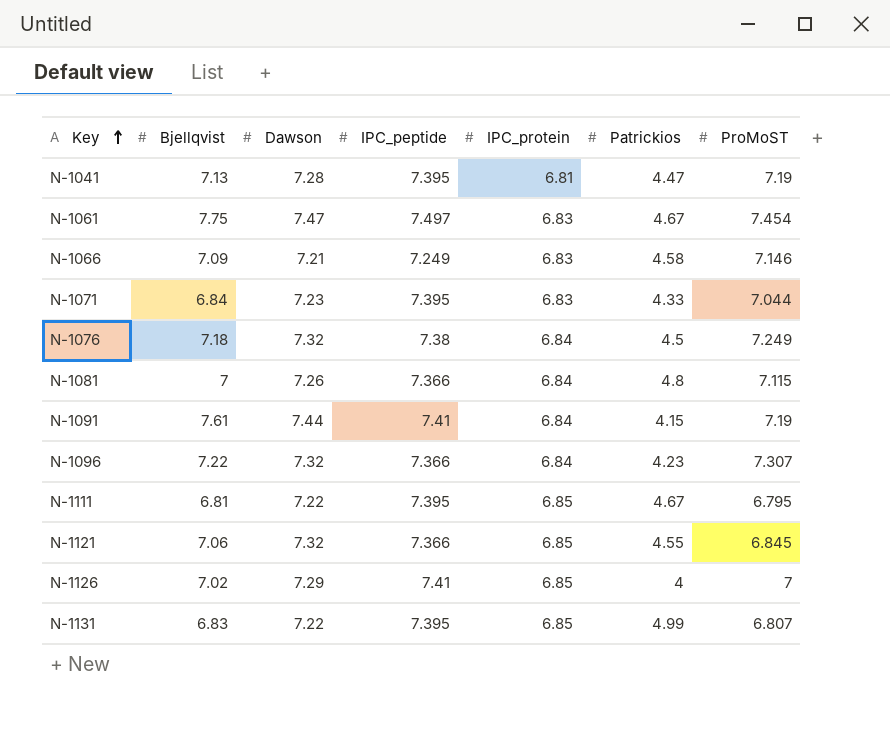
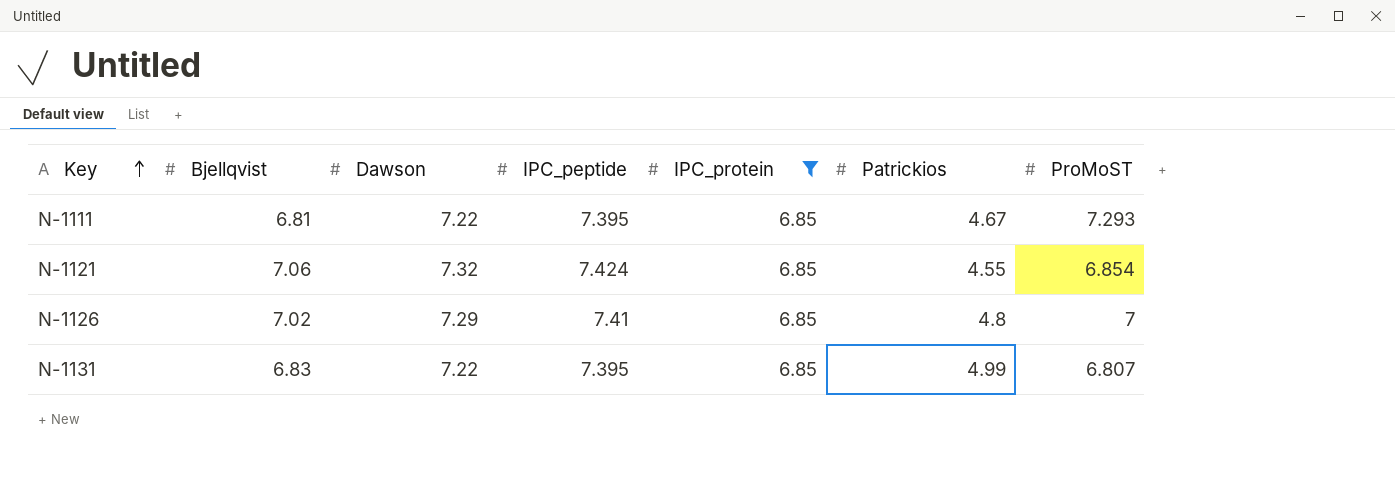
filter: none -> IPC_protein = 6.85
N-1111 | ProMoST: 6.795 -> 7.293
N-1121 | IPC_peptide: 7.366 -> 7.424
N-1121 | ProMoST: 6.845 -> 6.854
N-1126 | Patrickios: 4 -> 4.8

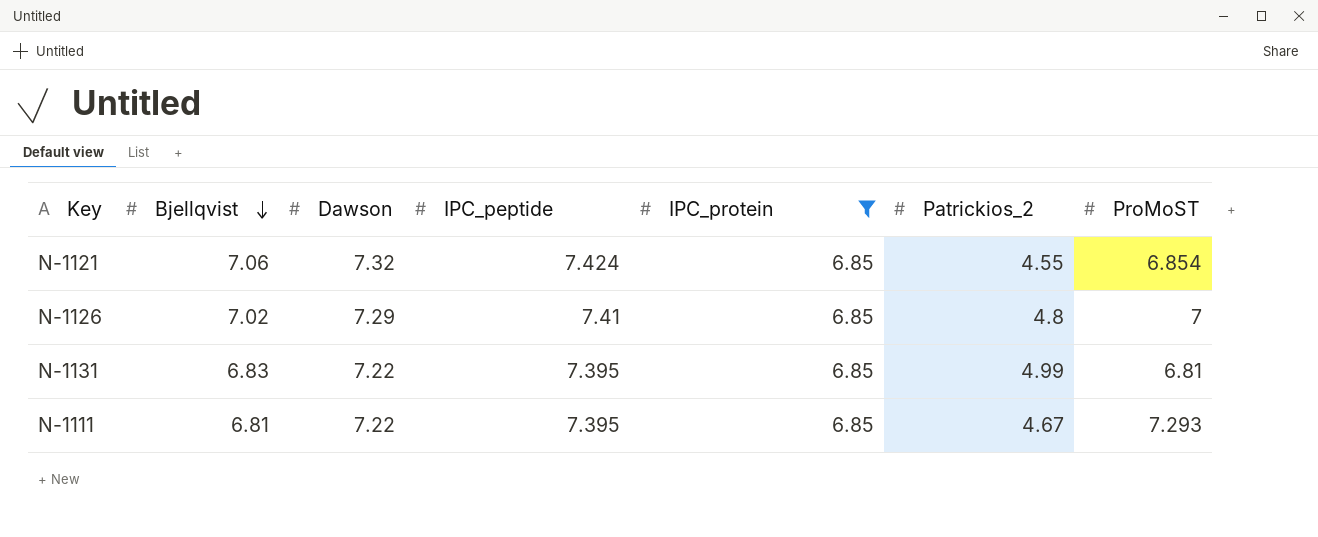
row order: Key ascending -> Bjellqvist descending
column name: Patrickios -> Patrickios_2
N-1131 | ProMoST: 6.807 -> 6.81

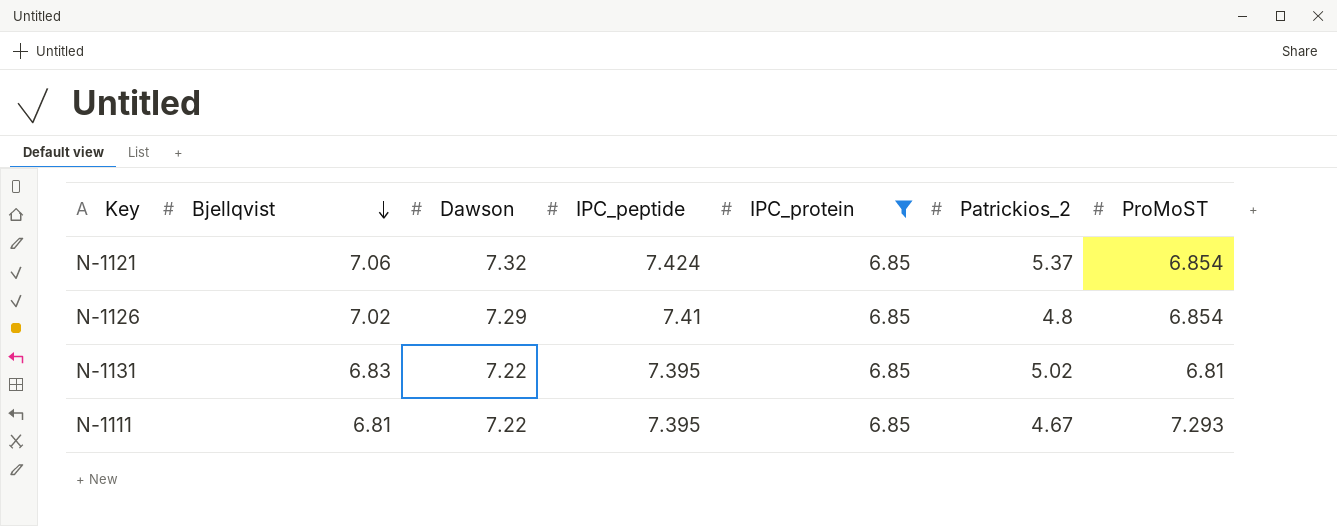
N-1121 | Patrickios_2: 4.55 -> 5.37
N-1126 | ProMoST: 7 -> 6.854
N-1131 | Patrickios_2: 4.99 -> 5.02

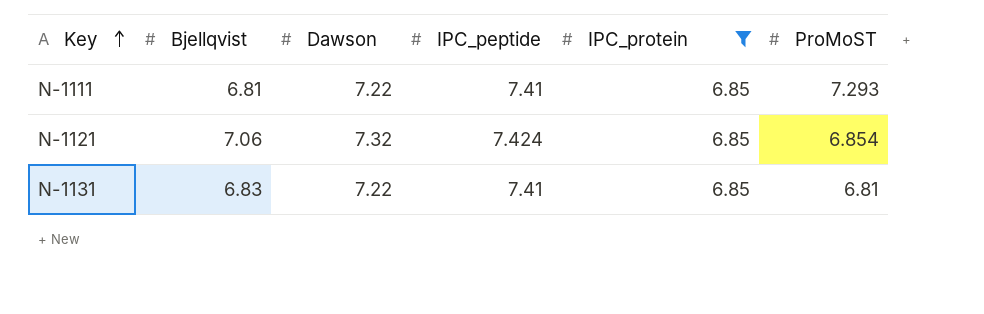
row order: Bjellqvist descending -> Key ascending
column Patrickios_2 | position: 6 -> none
row N-1126: 7.02 | 7.29 | 7.41 | 6.85 | 4.8 | 6.854 -> none
N-1111 | IPC_peptide: 7.395 -> 7.41
N-1131 | IPC_peptide: 7.395 -> 7.41

